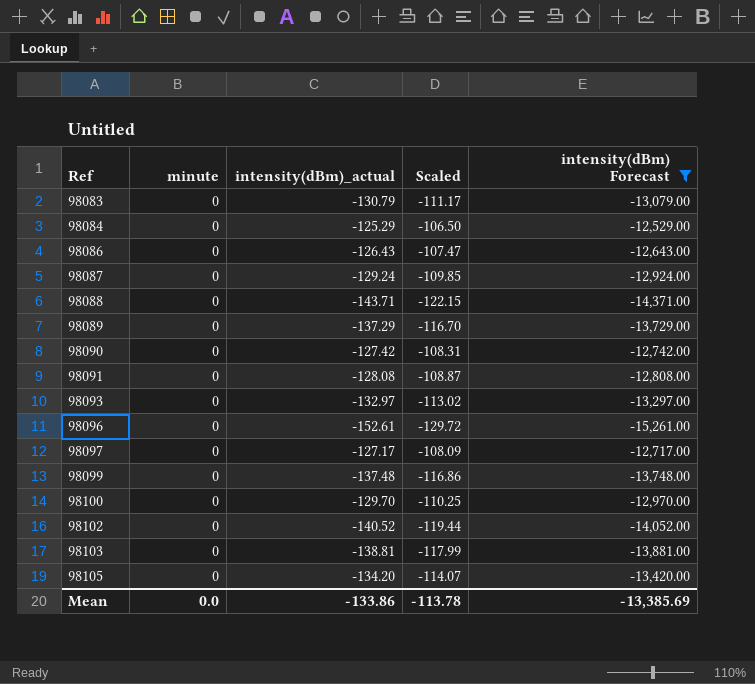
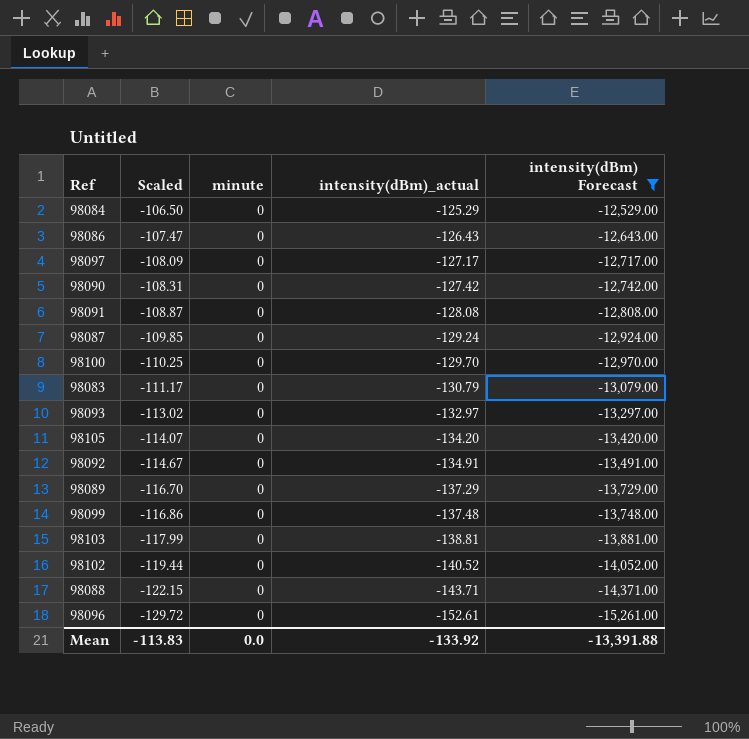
row order: Ref ascending -> Scaled descending
column Scaled | position: 4 -> 2
row 98092: none -> -114.67 | 0 | -134.91 | -13,491.00
Mean | Scaled: -113.78 -> -113.83
Mean | intensity(dBm)_actual: -133.86 -> -133.92
Mean | intensity(dBm) Forecast: -13,385.69 -> -13,391.88

